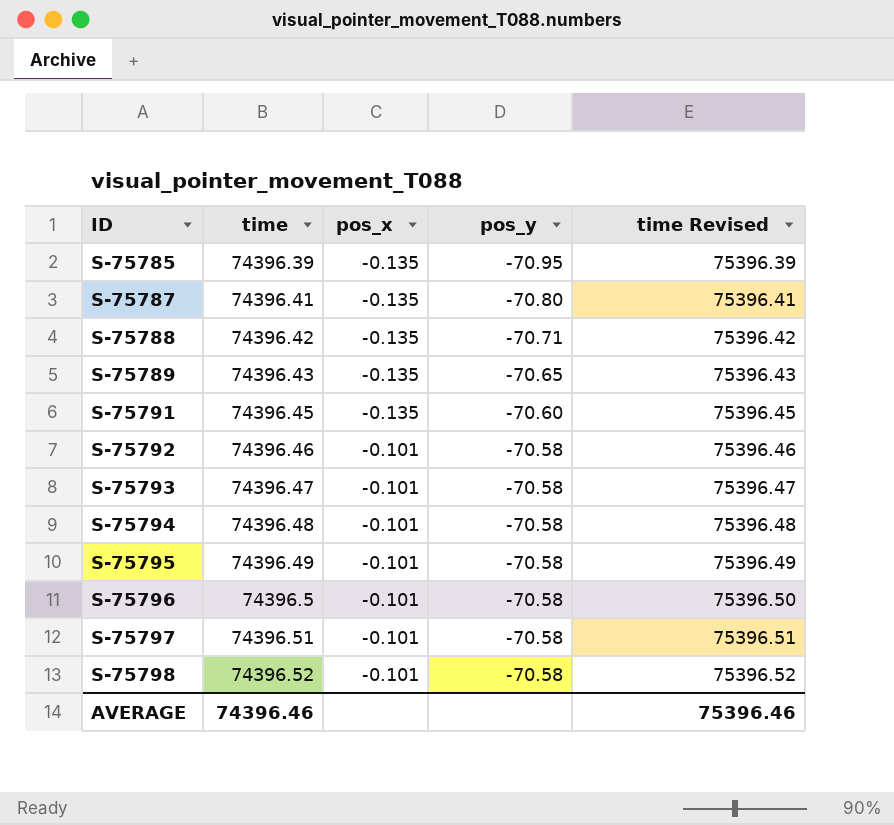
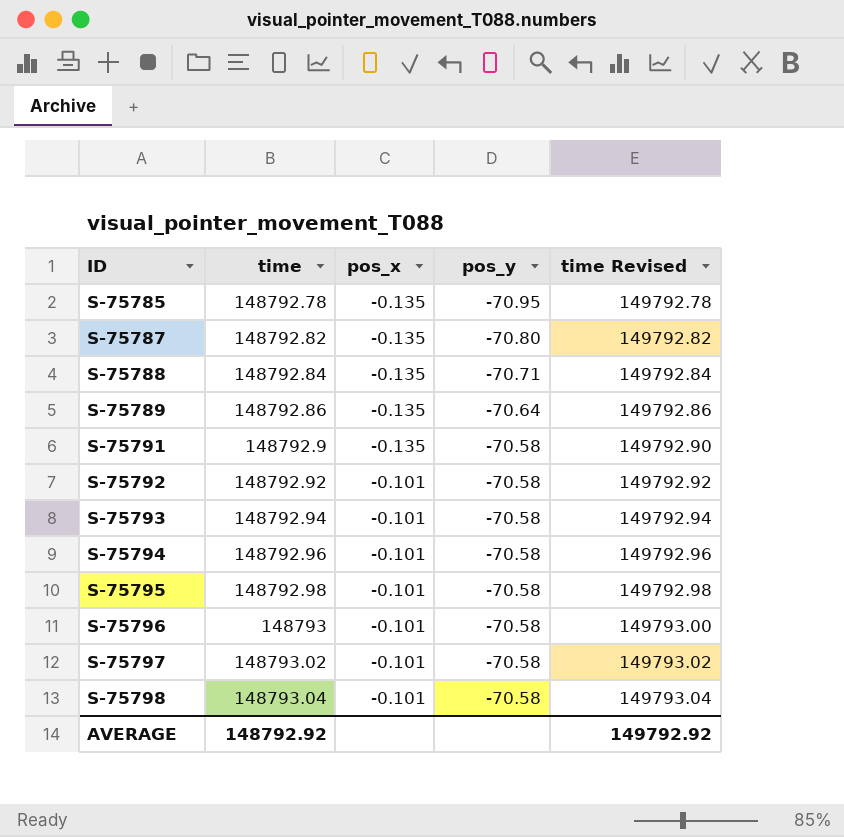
S-75785 | time: 74396.39 -> 148792.78
S-75785 | time Revised: 75396.39 -> 149792.78
S-75787 | time: 74396.41 -> 148792.82
S-75787 | time Revised: 75396.41 -> 149792.82
S-75788 | time: 74396.42 -> 148792.84
S-75788 | time Revised: 75396.42 -> 149792.84
S-75789 | time: 74396.43 -> 148792.86
S-75789 | pos_y: -70.65 -> -70.64
S-75789 | time Revised: 75396.43 -> 149792.86
S-75791 | time: 74396.45 -> 148792.9
S-75791 | pos_y: -70.60 -> -70.58
S-75791 | time Revised: 75396.45 -> 149792.90
S-75792 | time: 74396.46 -> 148792.92
S-75792 | time Revised: 75396.46 -> 149792.92
S-75793 | time: 74396.47 -> 148792.94
S-75793 | time Revised: 75396.47 -> 149792.94
S-75794 | time: 74396.48 -> 148792.96
S-75794 | time Revised: 75396.48 -> 149792.96
S-75795 | time: 74396.49 -> 148792.98
S-75795 | time Revised: 75396.49 -> 149792.98
S-75796 | time: 74396.5 -> 148793
S-75796 | time Revised: 75396.50 -> 149793.00
S-75797 | time: 74396.51 -> 148793.02
S-75797 | time Revised: 75396.51 -> 149793.02
S-75798 | time: 74396.52 -> 148793.04
S-75798 | time Revised: 75396.52 -> 149793.04
AVERAGE | time: 74396.46 -> 148792.92
AVERAGE | time Revised: 75396.46 -> 149792.92

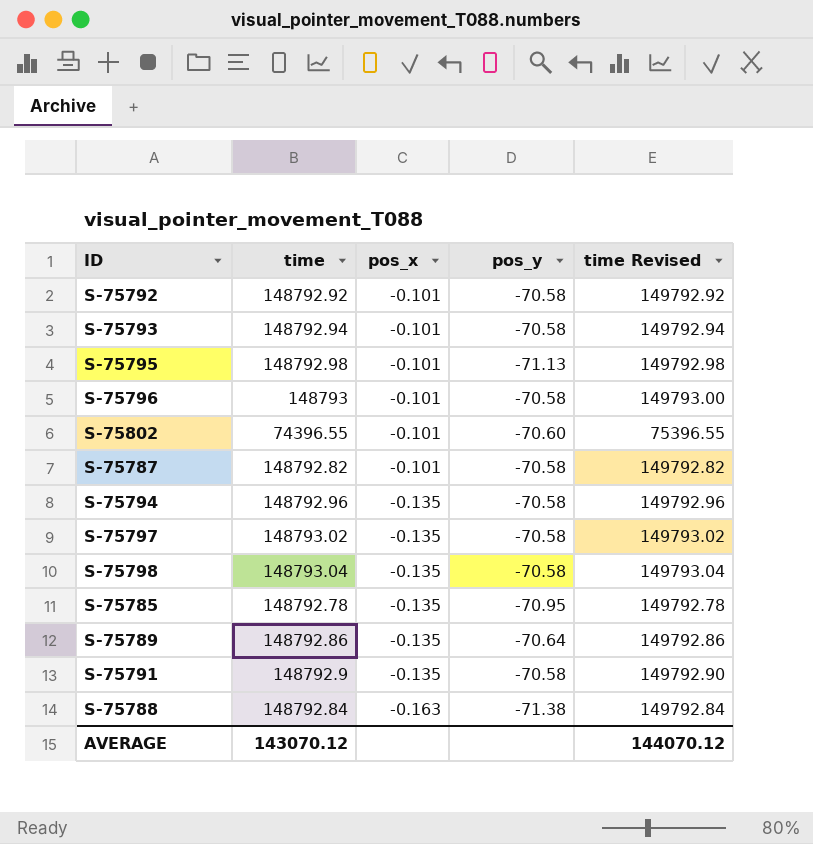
row order: ID ascending -> pos_x descending
S-75795 | pos_y: -70.58 -> -71.13
row S-75802: none -> 74396.55 | -0.101 | -70.60 | 75396.55
S-75787 | pos_x: -0.135 -> -0.101
S-75787 | pos_y: -70.80 -> -70.58
S-75794 | pos_x: -0.101 -> -0.135
S-75797 | pos_x: -0.101 -> -0.135
S-75798 | pos_x: -0.101 -> -0.135
S-75788 | pos_x: -0.135 -> -0.163
S-75788 | pos_y: -70.71 -> -71.38
AVERAGE | time: 148792.92 -> 143070.12
AVERAGE | time Revised: 149792.92 -> 144070.12

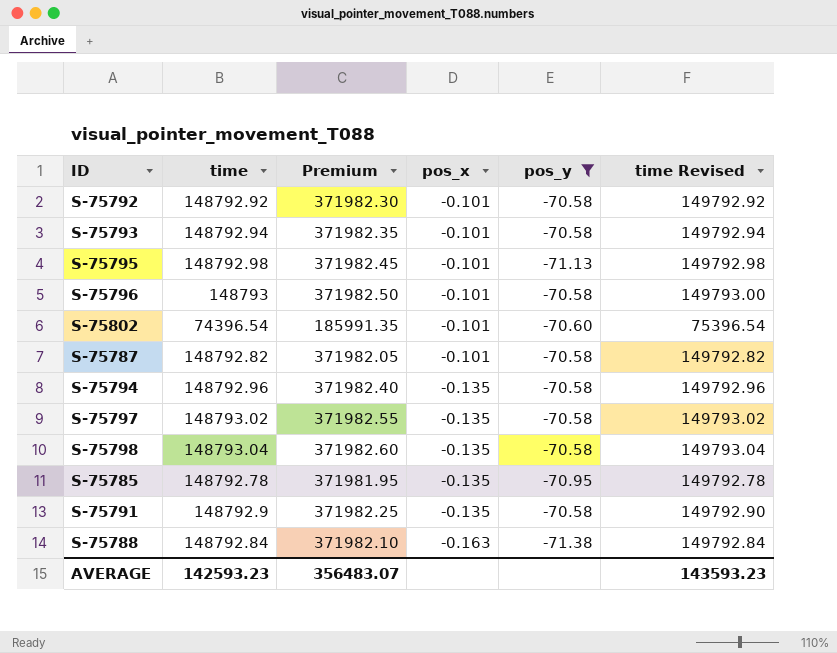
filter: none -> pos_y != -70.64
column Premium | formula: none -> [time] * 2.5
S-75802 | time: 74396.55 -> 74396.54
S-75802 | time Revised: 75396.55 -> 75396.54
AVERAGE | time: 143070.12 -> 142593.23
AVERAGE | time Revised: 144070.12 -> 143593.23

